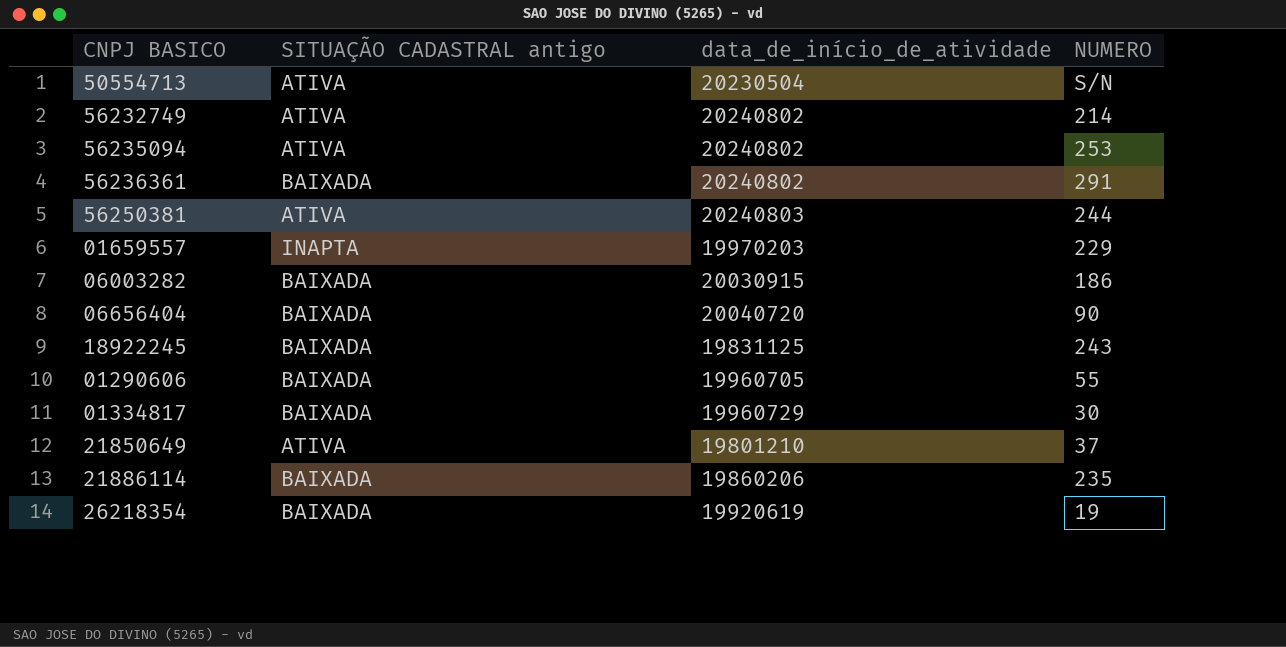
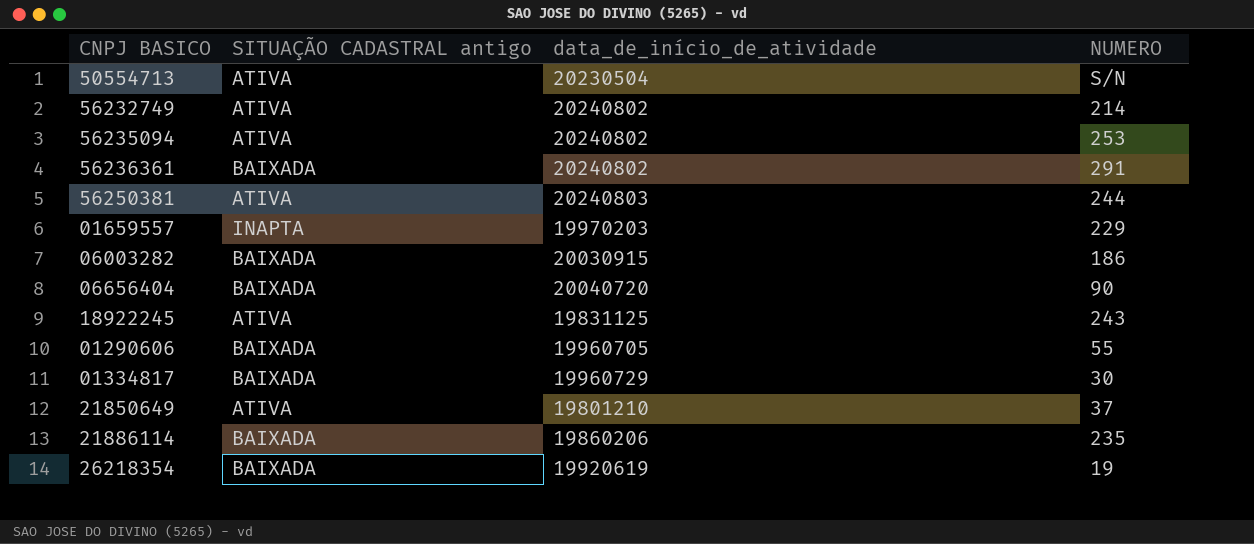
18922245 | SITUAÇÃO CADASTRAL antigo: BAIXADA -> ATIVA

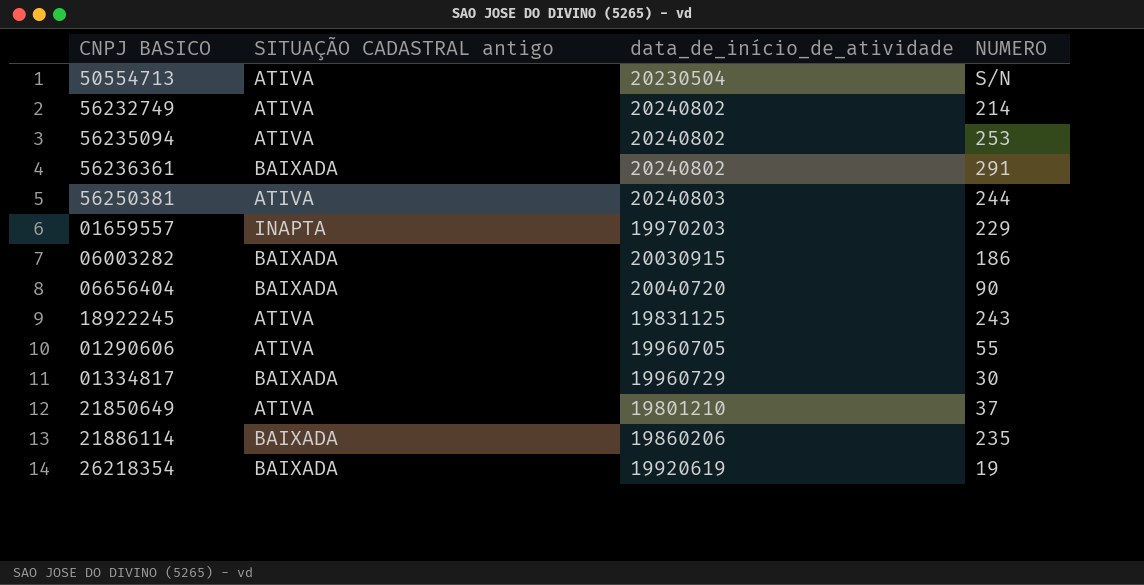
01290606 | SITUAÇÃO CADASTRAL antigo: BAIXADA -> ATIVA

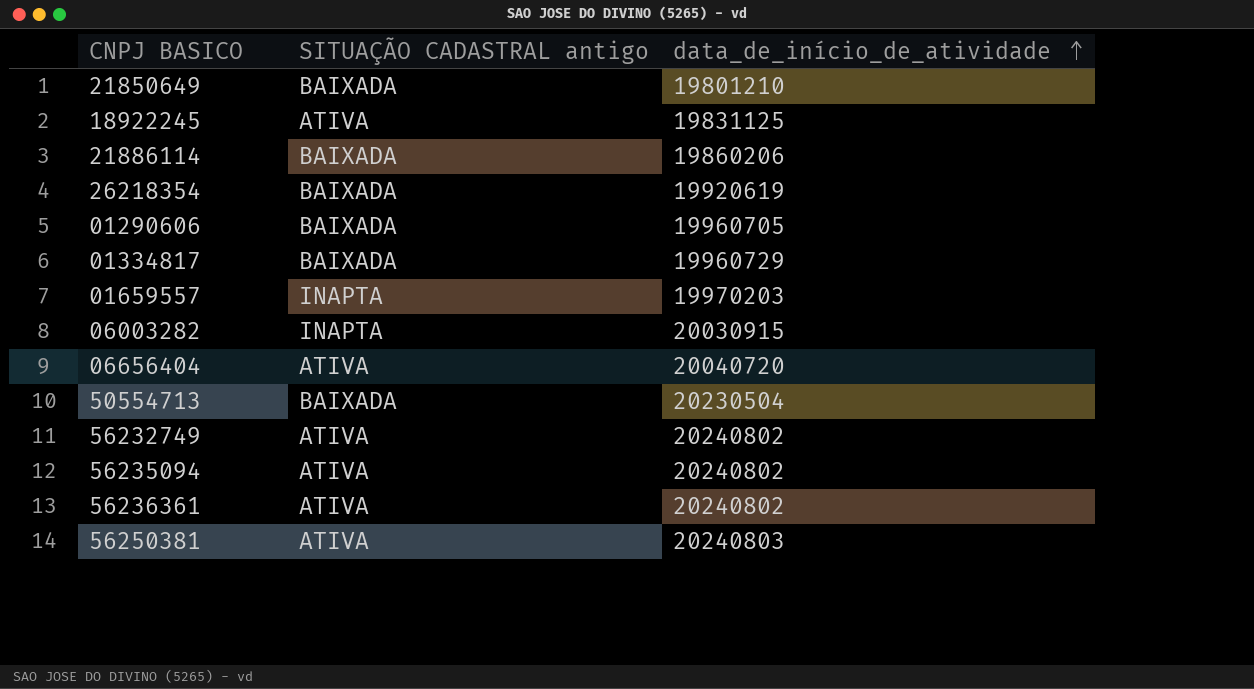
row order: none -> data_de_início_de_atividade ascending
column NUMERO | position: 4 -> none
21850649 | SITUAÇÃO CADASTRAL antigo: ATIVA -> BAIXADA
01290606 | SITUAÇÃO CADASTRAL antigo: ATIVA -> BAIXADA
06003282 | SITUAÇÃO CADASTRAL antigo: BAIXADA -> INAPTA
06656404 | SITUAÇÃO CADASTRAL antigo: BAIXADA -> ATIVA
50554713 | SITUAÇÃO CADASTRAL antigo: ATIVA -> BAIXADA
56236361 | SITUAÇÃO CADASTRAL antigo: BAIXADA -> ATIVA

